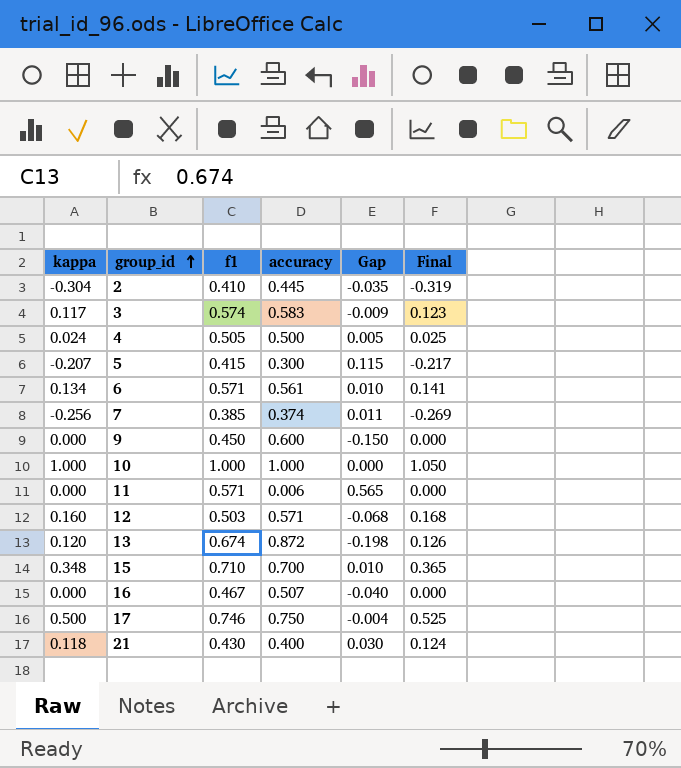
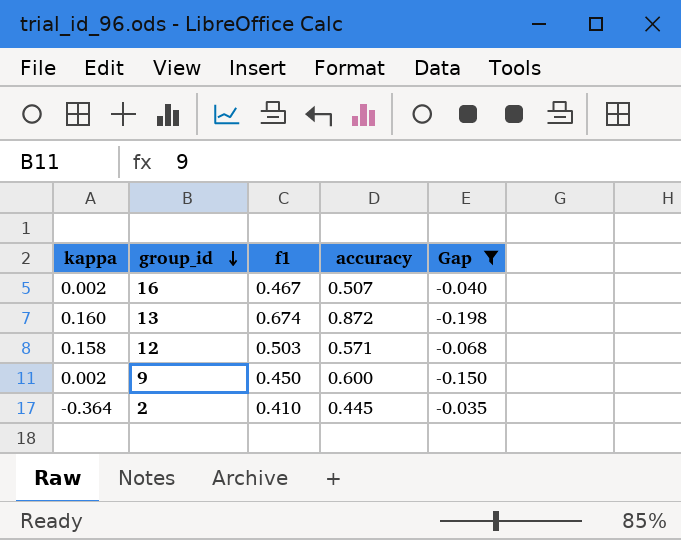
filter: none -> Gap <= -0.035
row order: group_id ascending -> group_id descending
column Final | formula: [kappa] * 1.05 -> none
16 | kappa: 0.000 -> 0.002
13 | kappa: 0.120 -> 0.160
12 | kappa: 0.160 -> 0.158
9 | kappa: 0.000 -> 0.002
2 | kappa: -0.304 -> -0.364

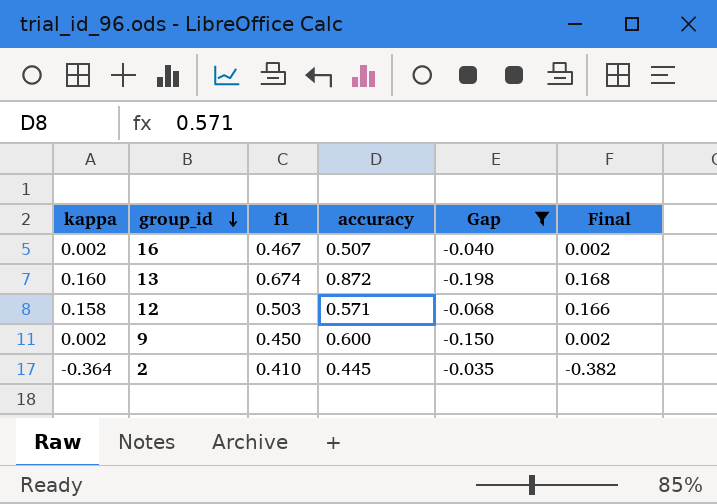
column Final | formula: none -> [kappa] * 1.05

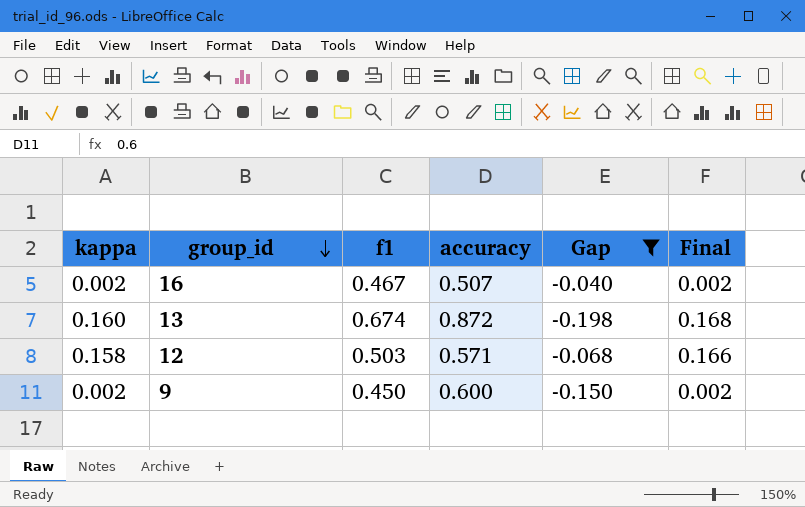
row 2: -0.364 | 0.410 | 0.445 | -0.035 | -0.382 -> none

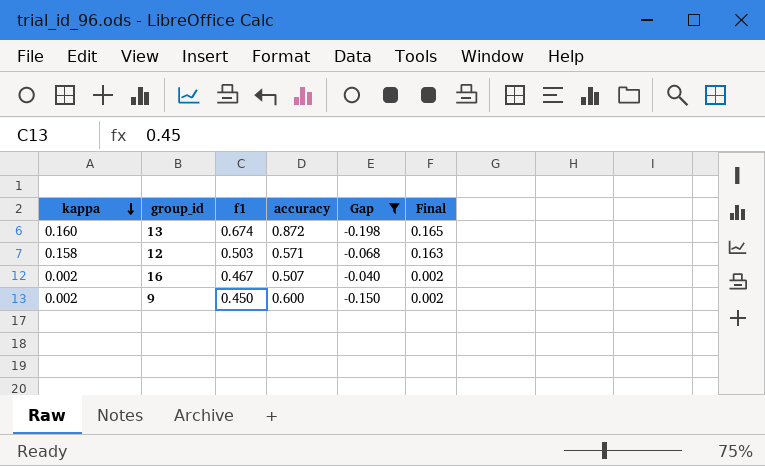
row order: group_id descending -> kappa descending
column Final | formula: [kappa] * 1.05 -> [kappa] * 1.03

